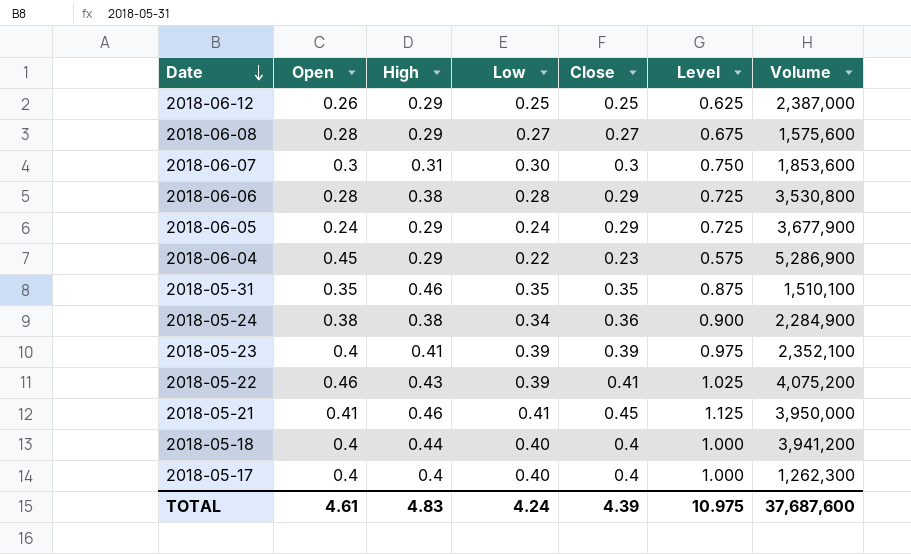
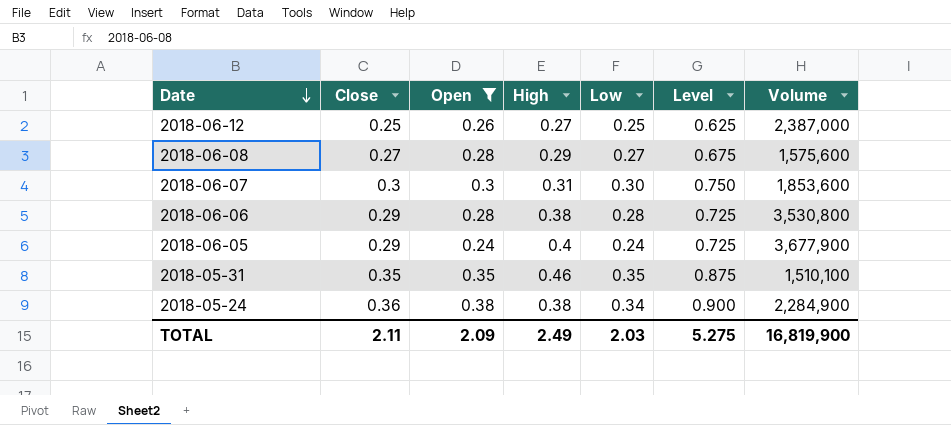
filter: none -> Open <= 0.38
column Close | position: 5 -> 2
2018-06-12 | High: 0.29 -> 0.27
2018-06-05 | High: 0.29 -> 0.4
TOTAL | Close: 4.39 -> 2.11
TOTAL | Open: 4.61 -> 2.09
TOTAL | High: 4.83 -> 2.49
TOTAL | Low: 4.24 -> 2.03
TOTAL | Level: 10.975 -> 5.275
TOTAL | Volume: 37,687,600 -> 16,819,900

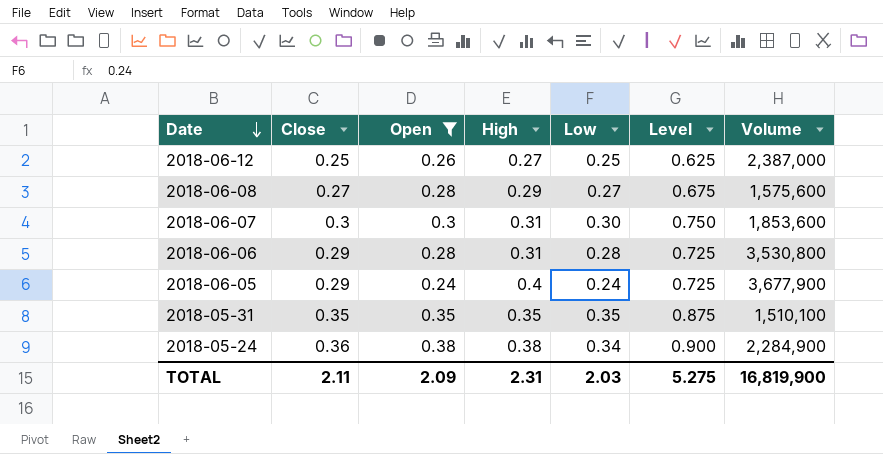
2018-06-06 | High: 0.38 -> 0.31
2018-05-31 | High: 0.46 -> 0.35
TOTAL | High: 2.49 -> 2.31

